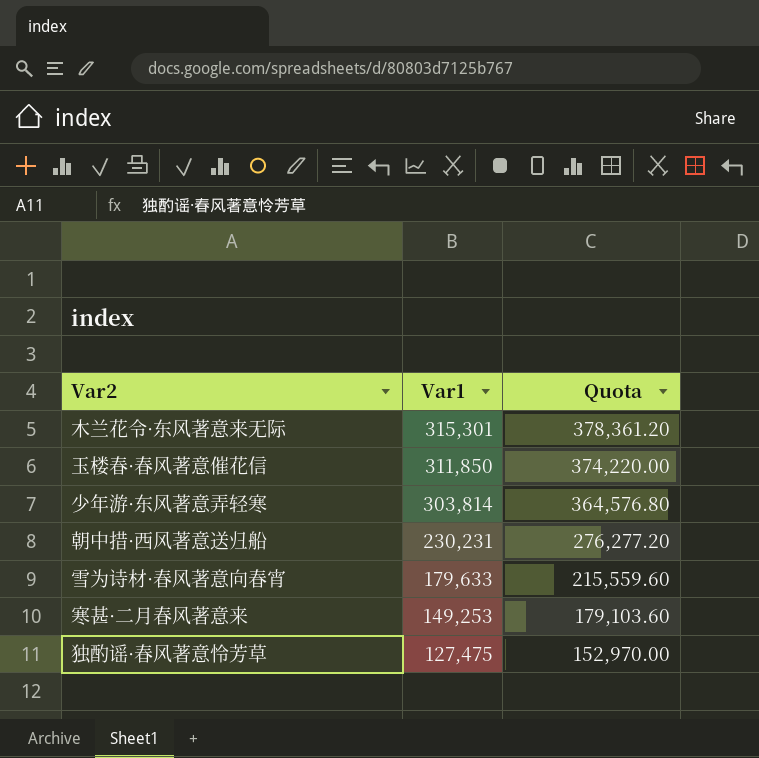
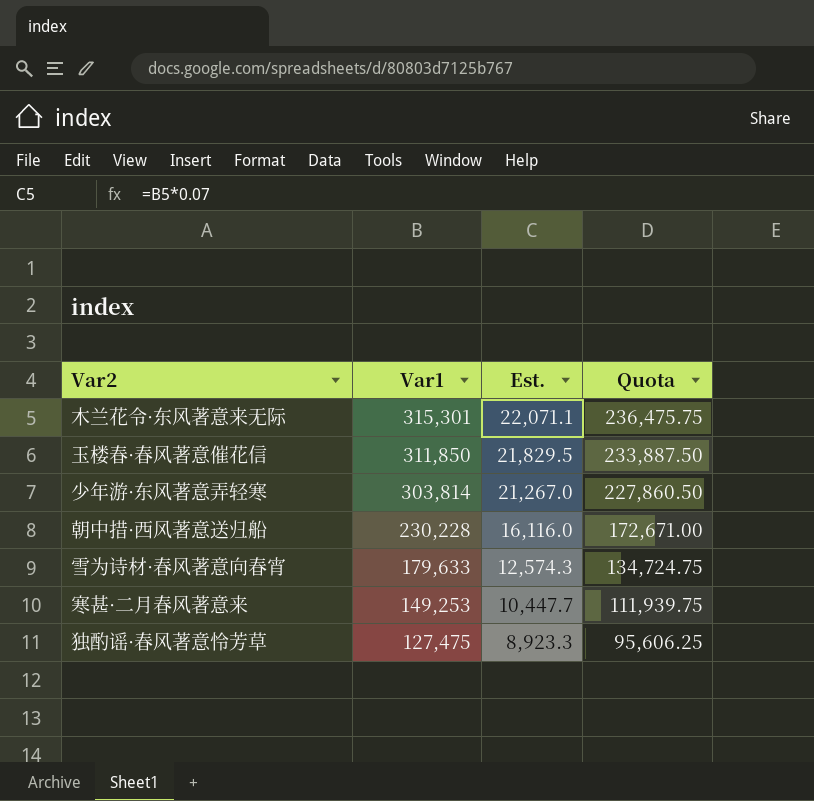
column Est. | formula: none -> [Var1] * 0.07
column Quota | formula: [Var1] * 1.2 -> [Var1] * 0.75
朝中措·西风著意送归船 | Var1: 230,231 -> 230,228

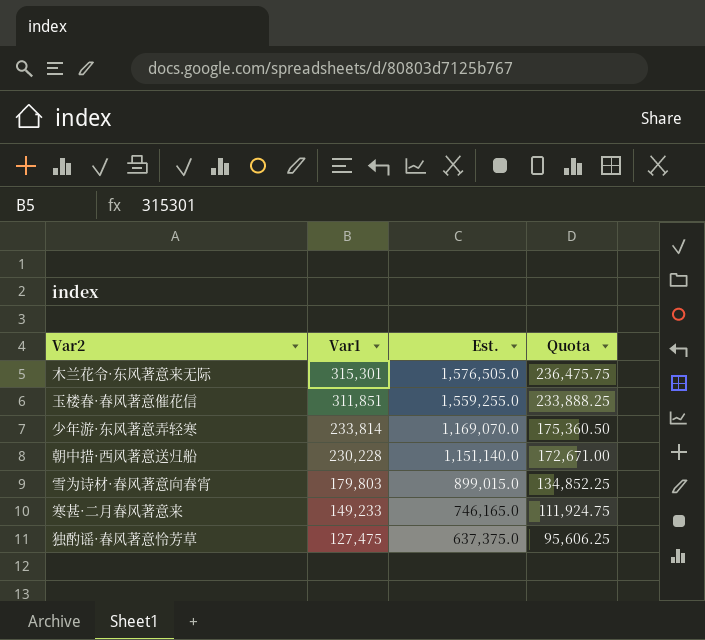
column Est. | formula: [Var1] * 0.07 -> [Var1] * 5
玉楼春·春风著意催花信 | Var1: 311,850 -> 311,851
玉楼春·春风著意催花信 | Quota: 233,887.50 -> 233,888.25
少年游·东风著意弄轻寒 | Var1: 303,814 -> 233,814
少年游·东风著意弄轻寒 | Quota: 227,860.50 -> 175,360.50
雪为诗材·春风著意向春宵 | Var1: 179,633 -> 179,803
雪为诗材·春风著意向春宵 | Quota: 134,724.75 -> 134,852.25
寒甚·二月春风著意来 | Var1: 149,253 -> 149,233
寒甚·二月春风著意来 | Quota: 111,939.75 -> 111,924.75

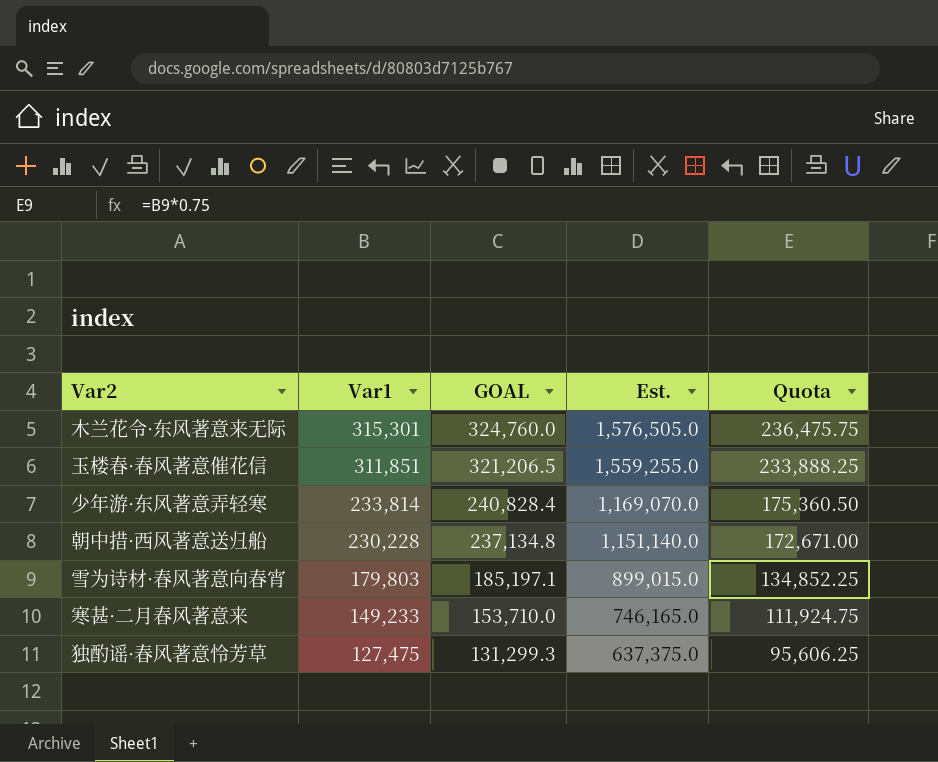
column GOAL | formula: none -> [Var1] * 1.03

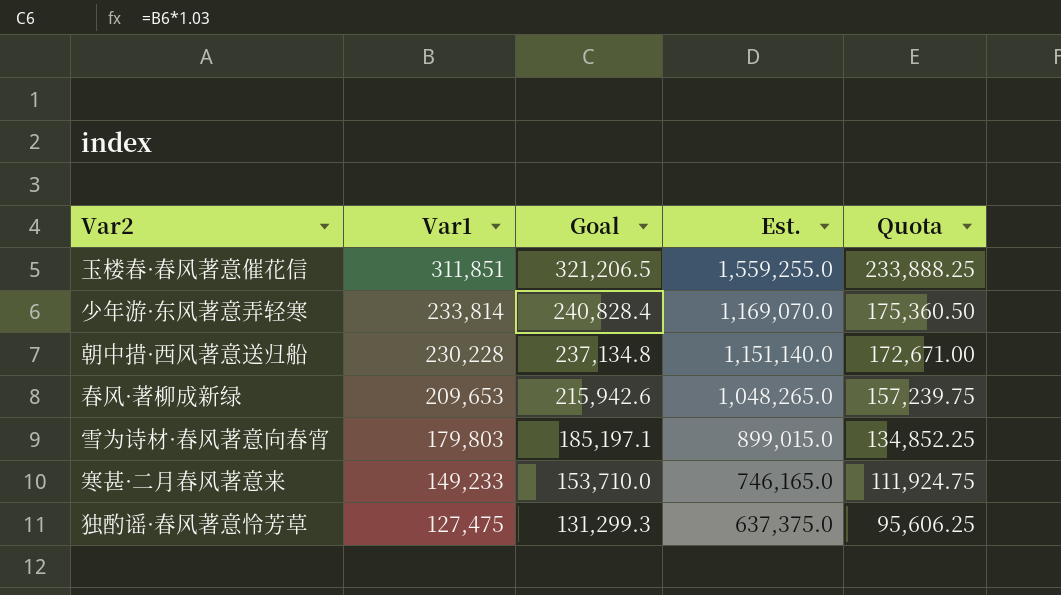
column name: GOAL -> Goal
row 木兰花令·东风著意来无际: 315,301 | 324,760.0 | 1,576,505.0 | 236,475.75 -> none
row 春风·著柳成新绿: none -> 209,653 | 215,942.6 | 1,048,265.0 | 157,239.75

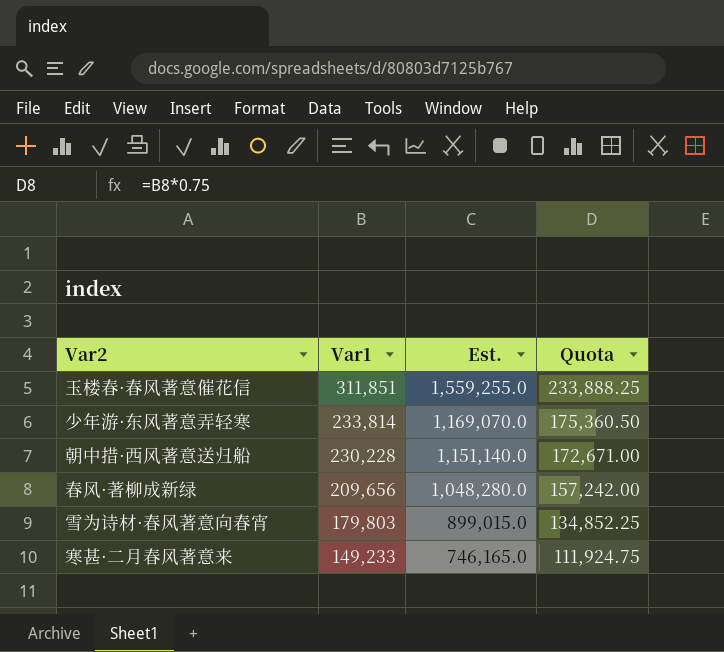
column Goal | formula: [Var1] * 1.03 -> none
row 独酌谣·春风著意怜芳草: 127,475 | 131,299.3 | 637,375.0 | 95,606.25 -> none
春风·著柳成新绿 | Var1: 209,653 -> 209,656
春风·著柳成新绿 | Est.: 1,048,265.0 -> 1,048,280.0
春风·著柳成新绿 | Quota: 157,239.75 -> 157,242.00

